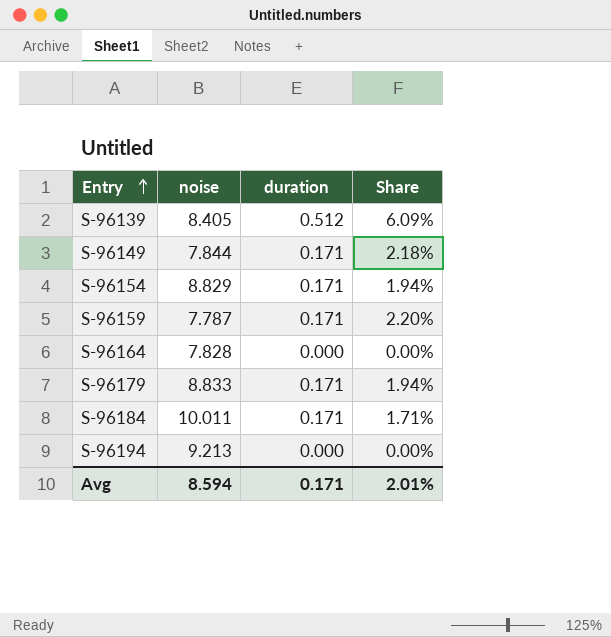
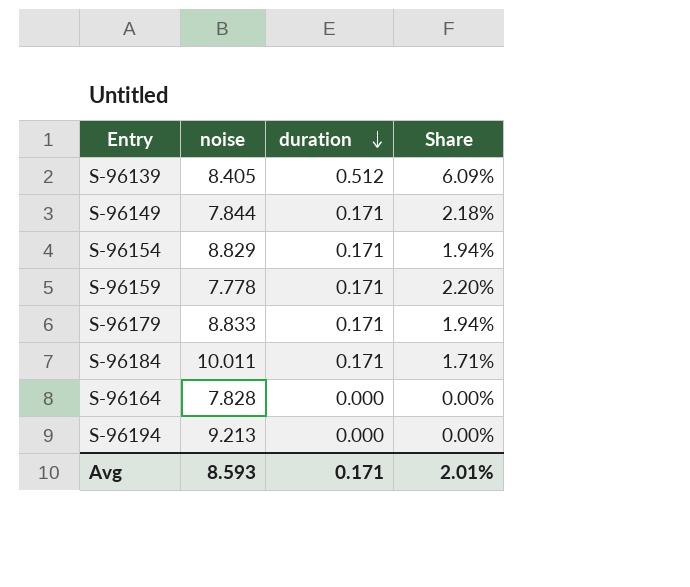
row order: Entry ascending -> duration descending
S-96159 | noise: 7.787 -> 7.778
Avg | noise: 8.594 -> 8.593

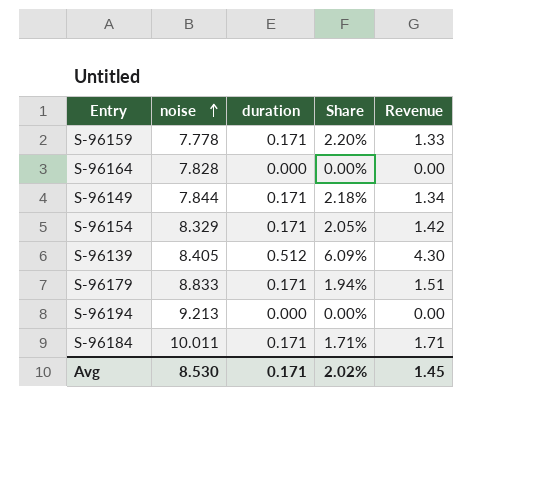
row order: duration descending -> noise ascending
column Revenue | formula: none -> [noise] * [duration]
S-96154 | noise: 8.829 -> 8.329
S-96154 | Share: 1.94% -> 2.05%
Avg | noise: 8.593 -> 8.530
Avg | Share: 2.01% -> 2.02%

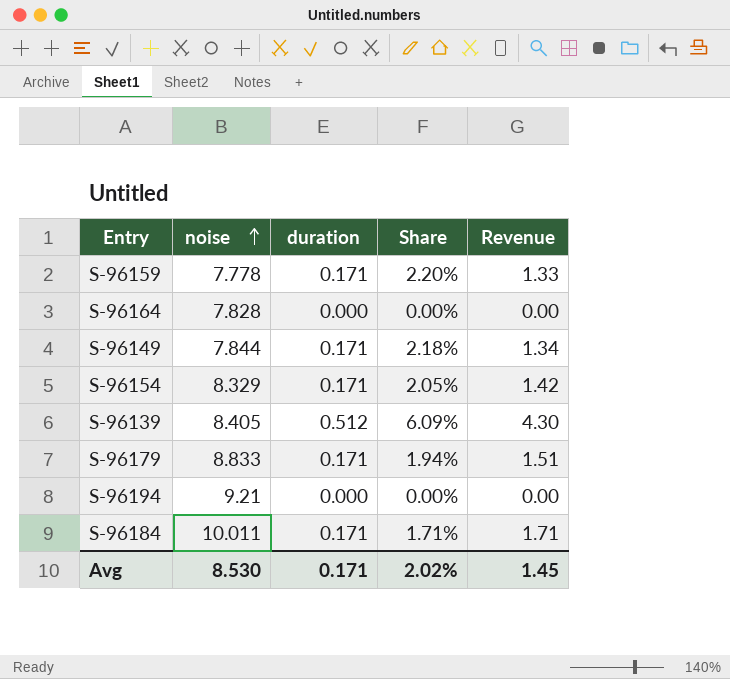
S-96194 | noise: 9.213 -> 9.21

